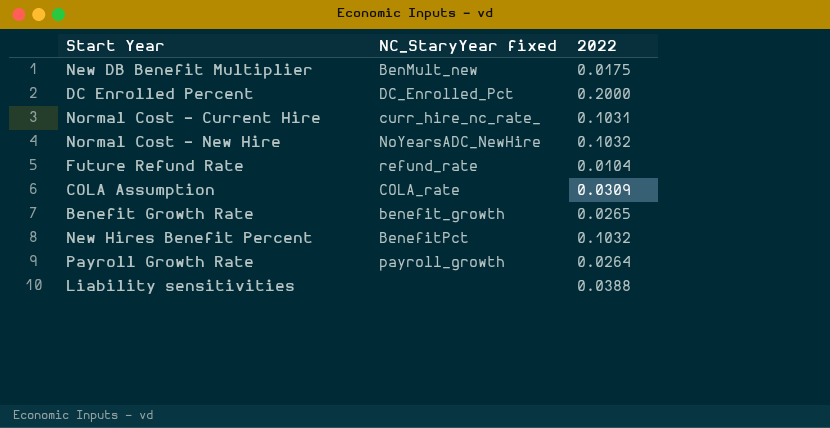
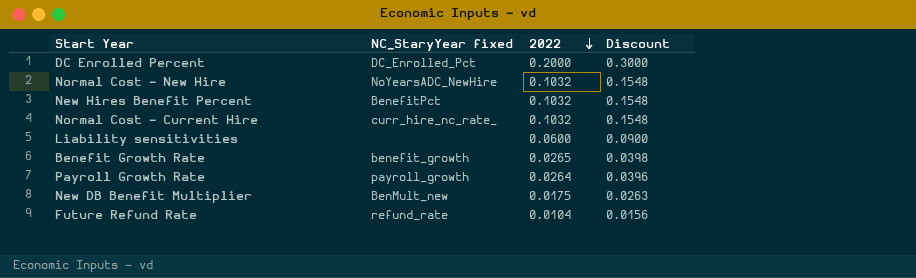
row order: none -> 2022 descending
column Discount | formula: none -> [2022] * 1.5
row COLA Assumption: COLA_rate | 0.0309 -> none
Normal Cost - Current Hire | 2022: 0.1031 -> 0.1032
Liability sensitivities | 2022: 0.0388 -> 0.0600

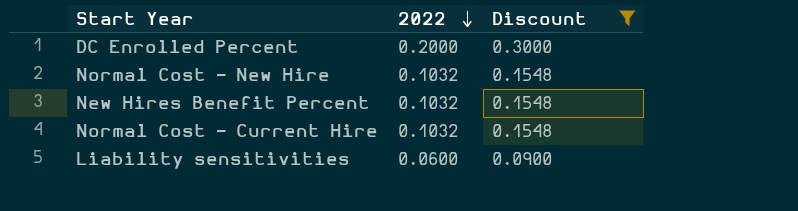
filter: none -> Discount >= 0.0900
column NC_StaryYear fixed | position: 2 -> none

